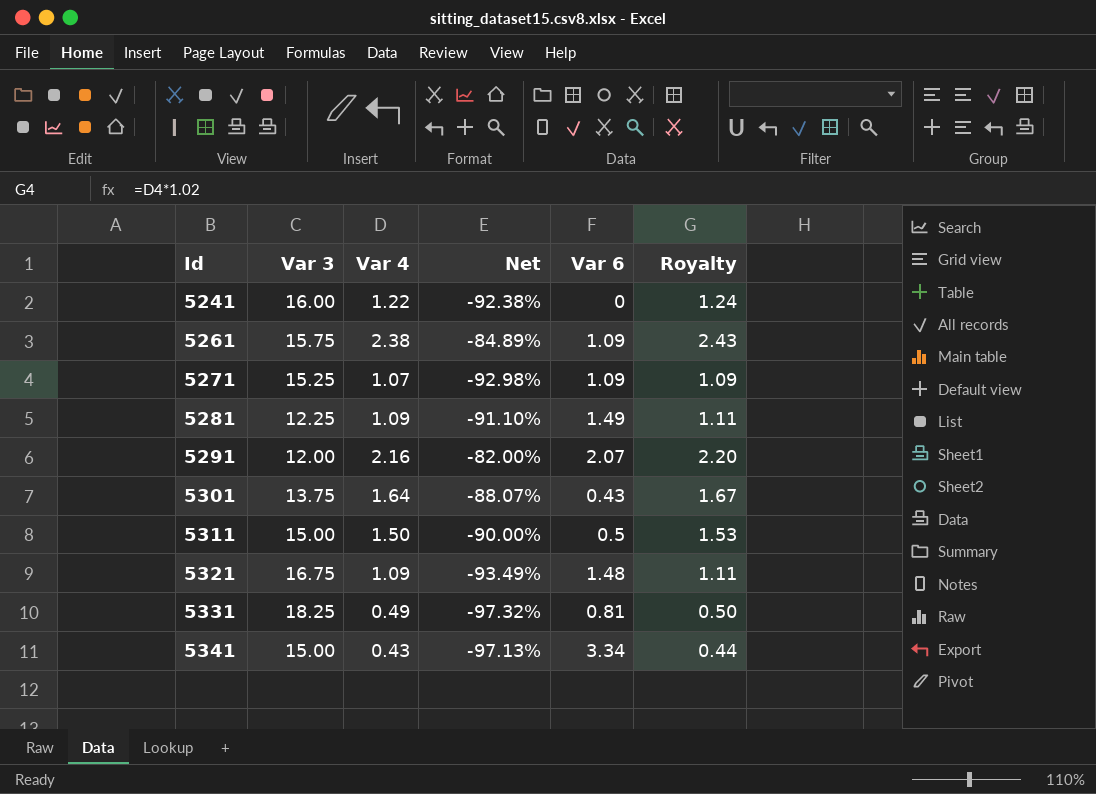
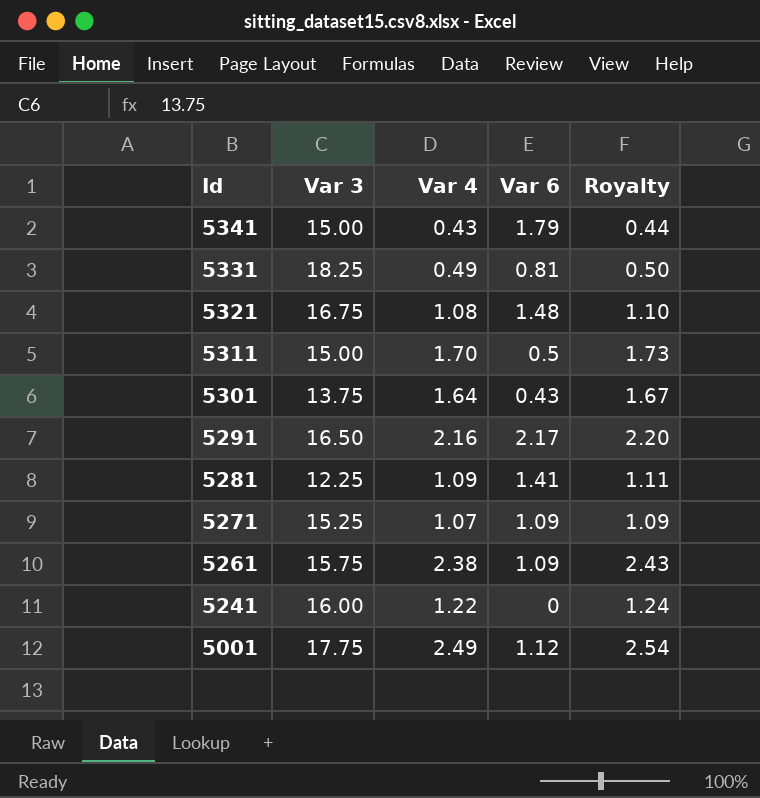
row order: Id ascending -> Id descending
column Net | formula: ([Var 4] - [Var 3]) / [Var 3] -> none
5341 | Var 6: 3.34 -> 1.79
5321 | Var 4: 1.09 -> 1.08
5321 | Royalty: 1.11 -> 1.10
5311 | Var 4: 1.50 -> 1.70
5311 | Royalty: 1.53 -> 1.73
5291 | Var 3: 12.00 -> 16.50
5291 | Var 6: 2.07 -> 2.17
5281 | Var 6: 1.49 -> 1.41
row 5001: none -> 17.75 | 2.49 | 1.12 | 2.54

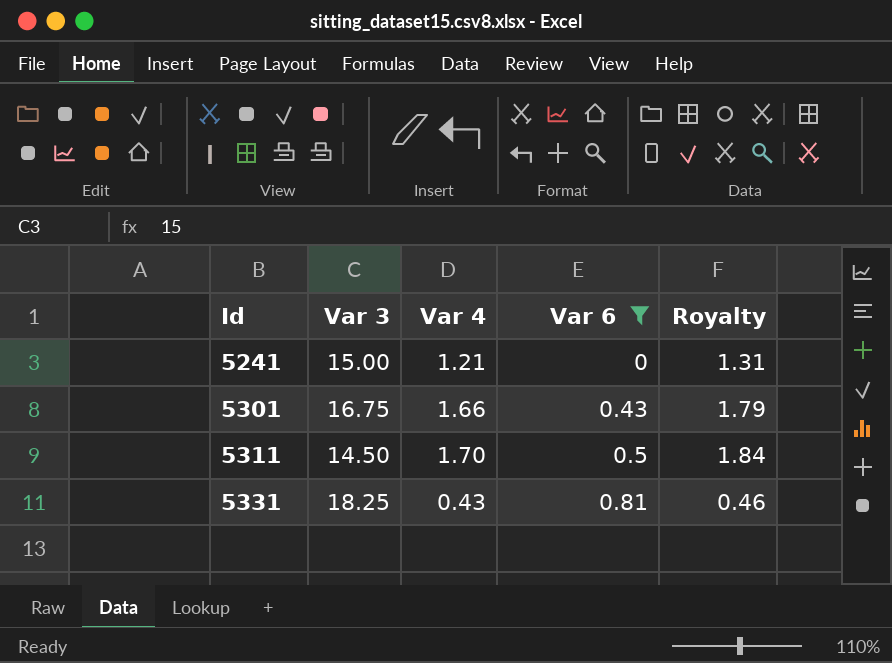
filter: none -> Var 6 <= 0.81
row order: Id descending -> Id ascending
column Royalty | formula: [Var 4] * 1.02 -> [Var 4] * 1.08
5241 | Var 3: 16.00 -> 15.00
5241 | Var 4: 1.22 -> 1.21
5301 | Var 3: 13.75 -> 16.75
5301 | Var 4: 1.64 -> 1.66
5311 | Var 3: 15.00 -> 14.50
5331 | Var 4: 0.49 -> 0.43

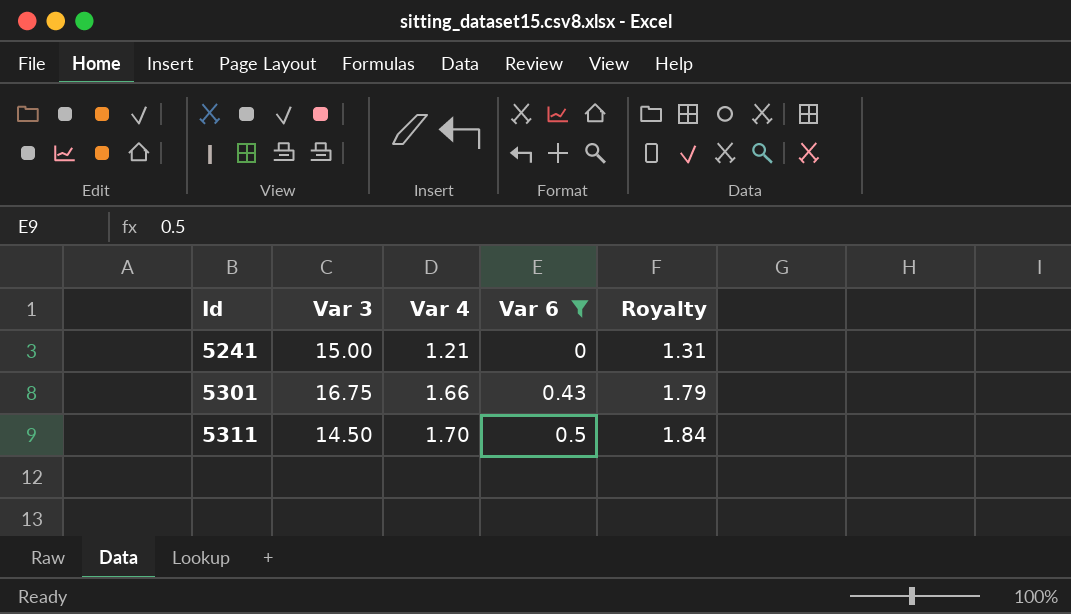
row 5331: 18.25 | 0.43 | 0.81 | 0.46 -> none

